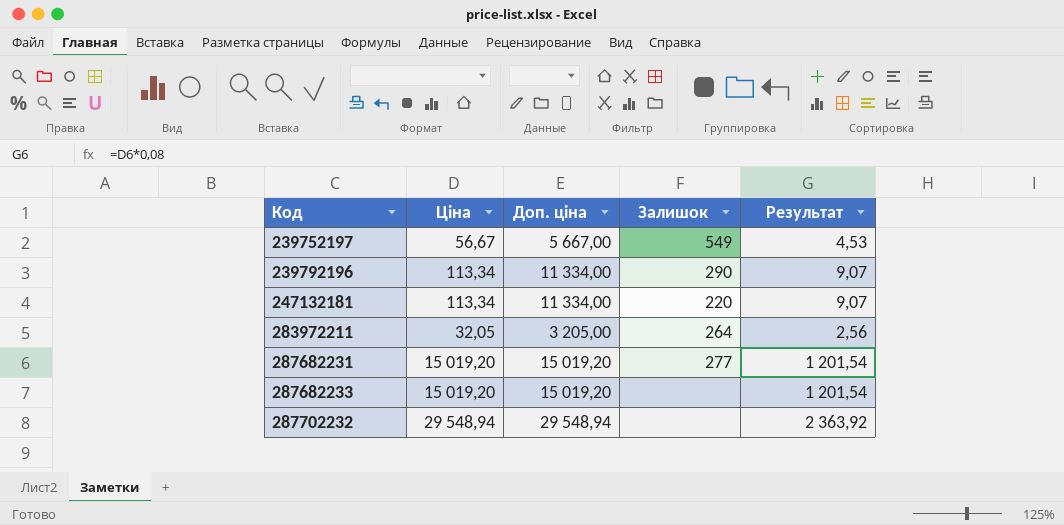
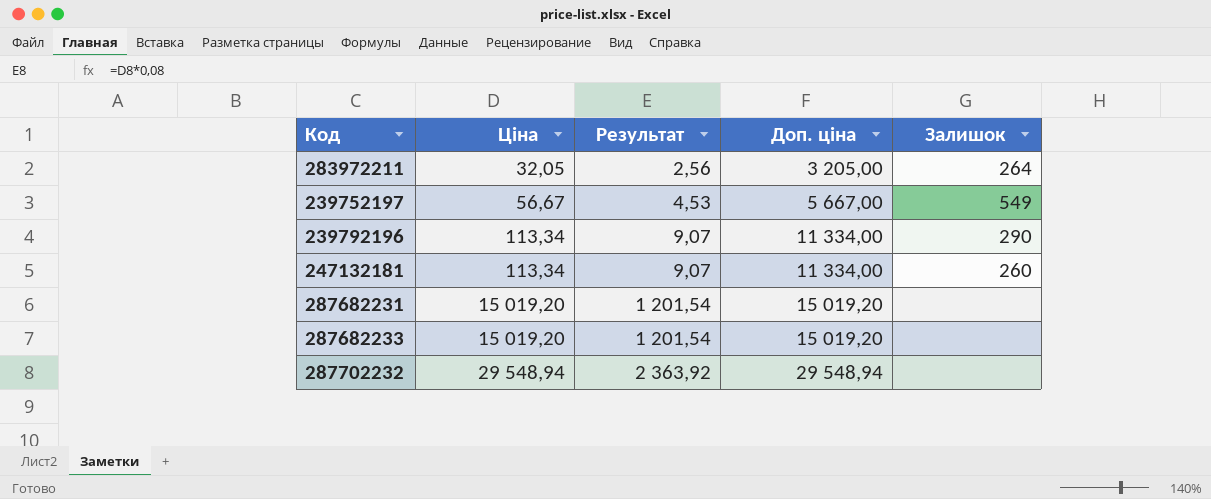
row order: Код ascending -> Ціна ascending
column Результат | position: 5 -> 3
247132181 | Залишок: 220 -> 260
287682231 | Залишок: 277 -> none

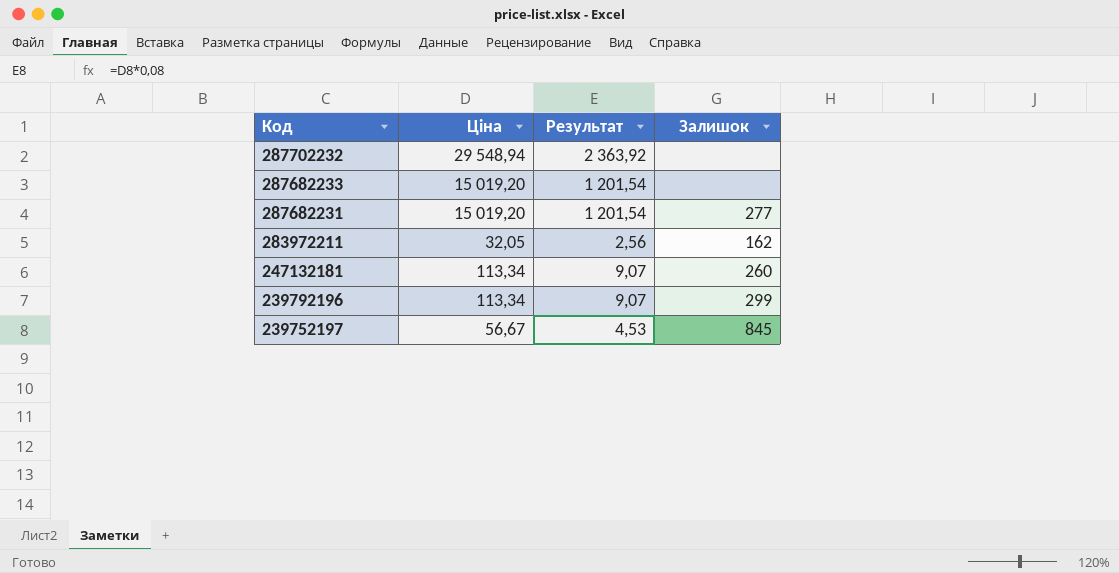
row order: Ціна ascending -> Код descending
column Доп. ціна | position: 4 -> none
287682231 | Залишок: none -> 277
283972211 | Залишок: 264 -> 162
239792196 | Залишок: 290 -> 299
239752197 | Залишок: 549 -> 845

